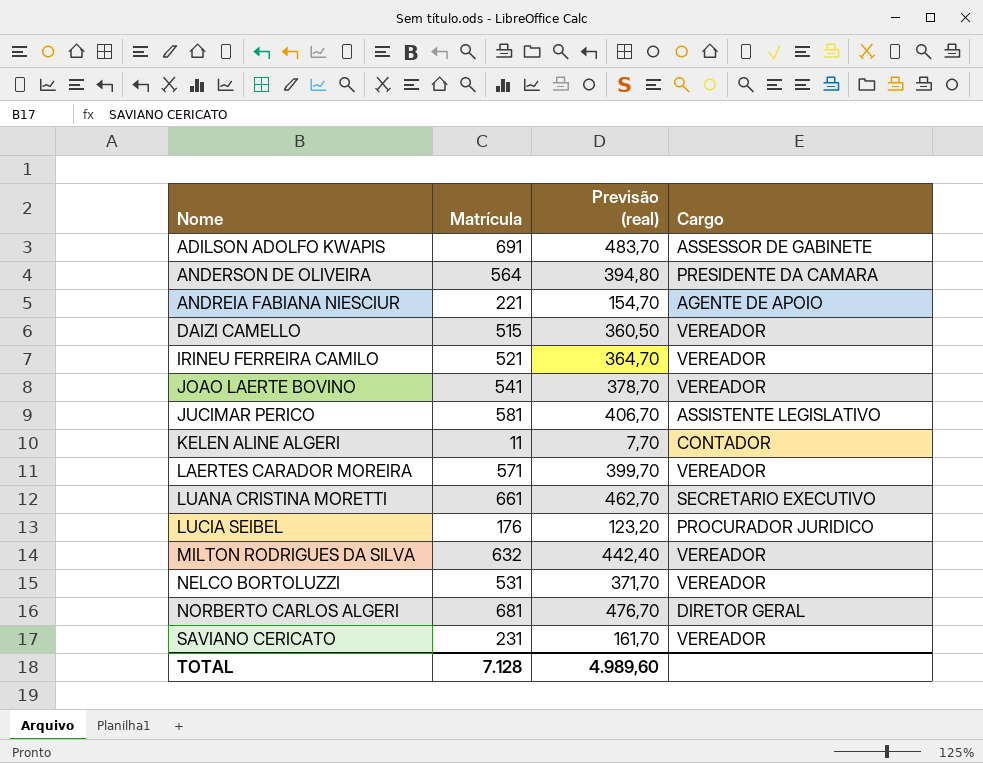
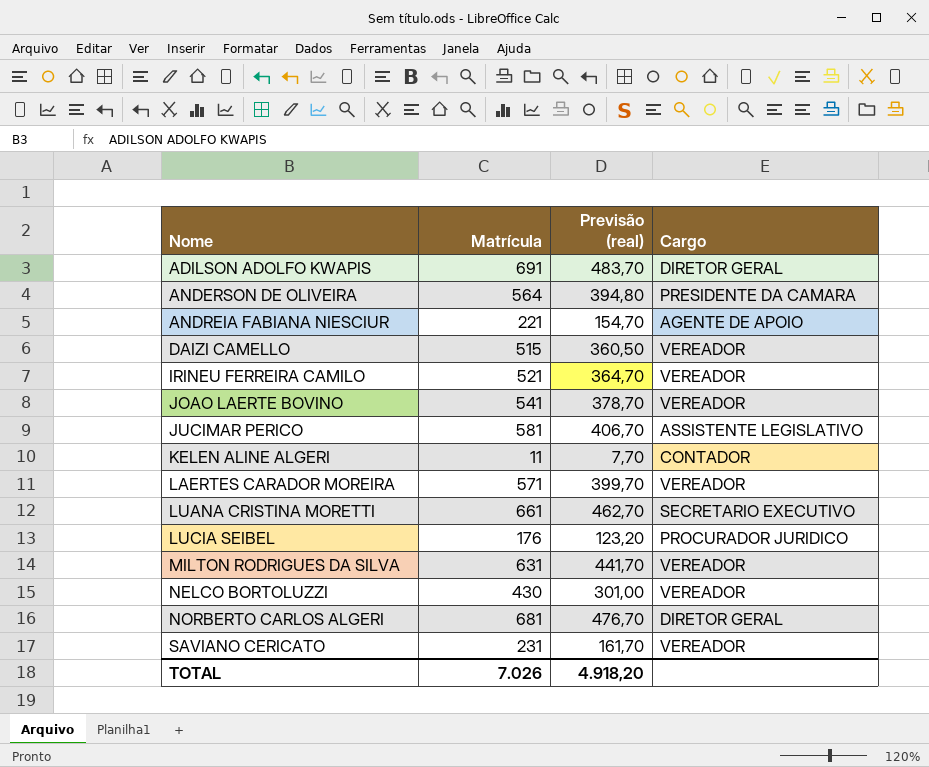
ADILSON ADOLFO KWAPIS | Cargo: ASSESSOR DE GABINETE -> DIRETOR GERAL
MILTON RODRIGUES DA SILVA | Matrícula: 632 -> 631
MILTON RODRIGUES DA SILVA | Previsão (real): 442,40 -> 441,70
NELCO BORTOLUZZI | Matrícula: 531 -> 430
NELCO BORTOLUZZI | Previsão (real): 371,70 -> 301,00
TOTAL | Matrícula: 7.128 -> 7.026
TOTAL | Previsão (real): 4.989,60 -> 4.918,20

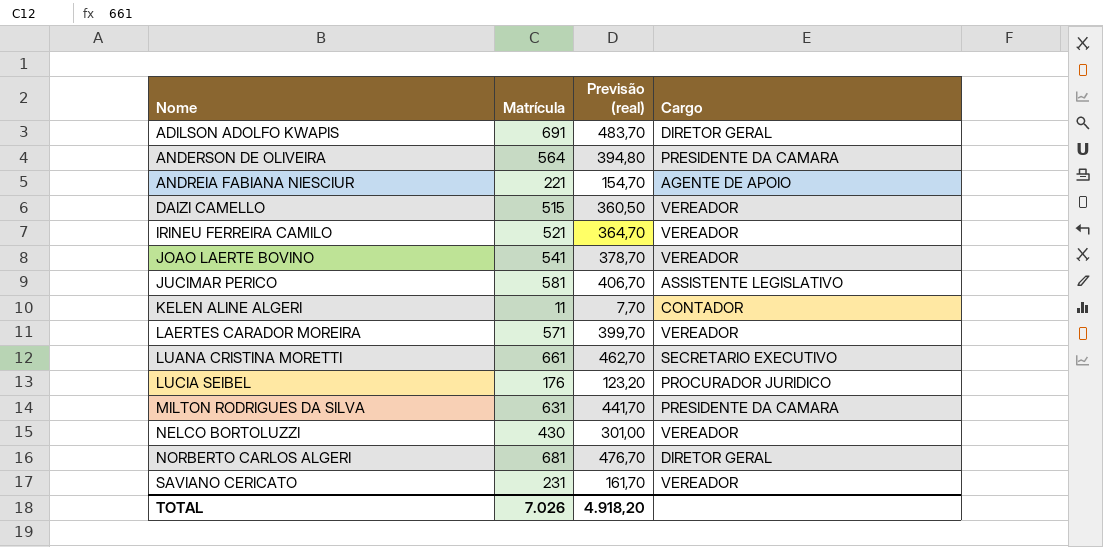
MILTON RODRIGUES DA SILVA | Cargo: VEREADOR -> PRESIDENTE DA CAMARA

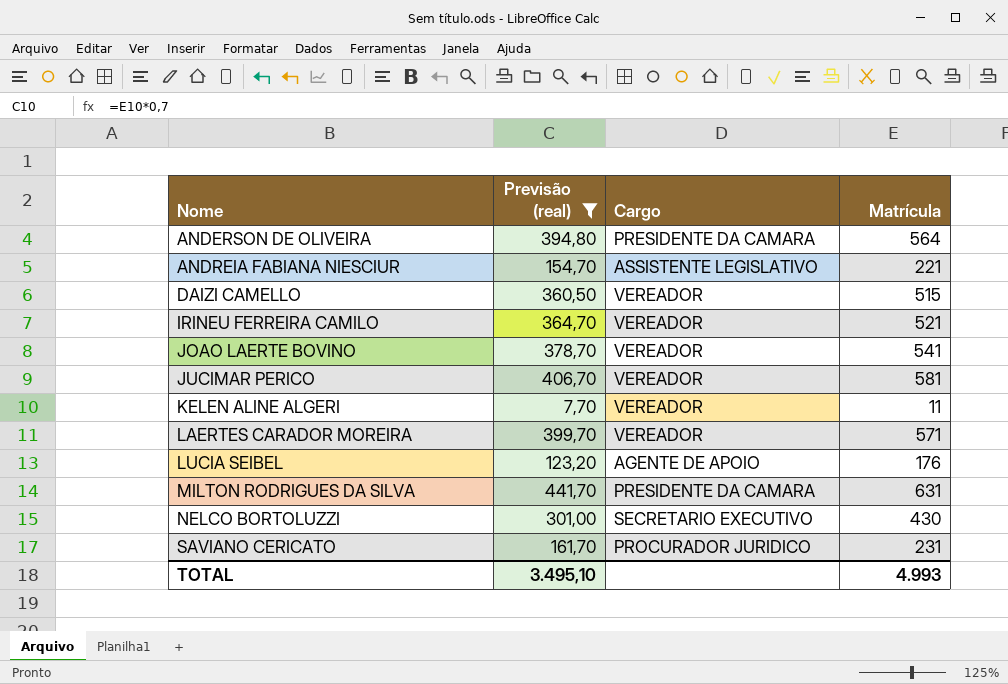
filter: none -> Previsão (real) <= 441,70
column Matrícula | position: 2 -> 4
ANDREIA FABIANA NIESCIUR | Cargo: AGENTE DE APOIO -> ASSISTENTE LEGISLATIVO
JUCIMAR PERICO | Cargo: ASSISTENTE LEGISLATIVO -> VEREADOR
KELEN ALINE ALGERI | Cargo: CONTADOR -> VEREADOR
LUCIA SEIBEL | Cargo: PROCURADOR JURIDICO -> AGENTE DE APOIO
NELCO BORTOLUZZI | Cargo: VEREADOR -> SECRETARIO EXECUTIVO
SAVIANO CERICATO | Cargo: VEREADOR -> PROCURADOR JURIDICO
TOTAL | Previsão (real): 4.918,20 -> 3.495,10
TOTAL | Matrícula: 7.026 -> 4.993

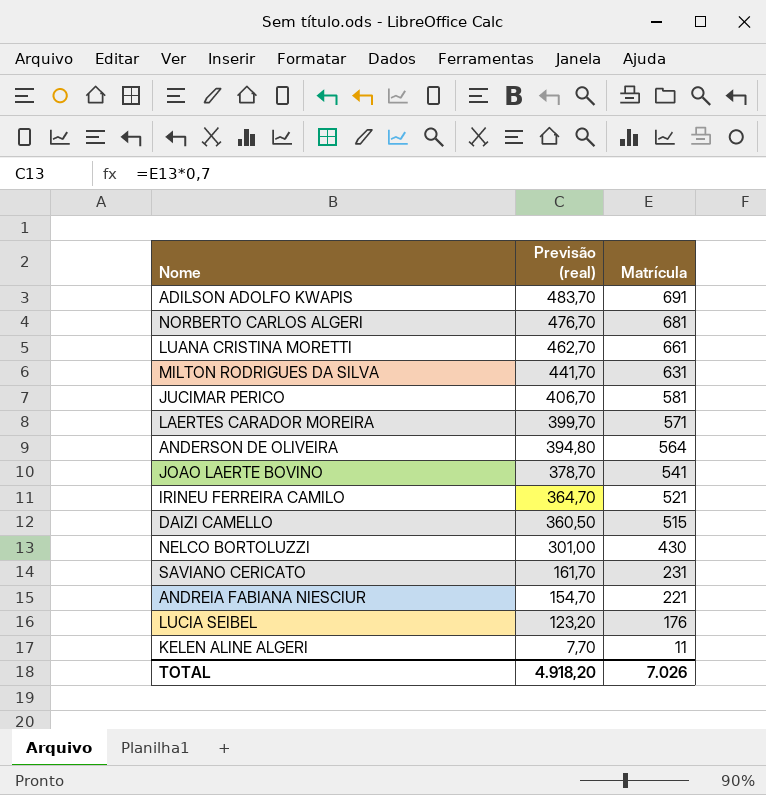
filter: Previsão (real) <= 441,70 -> none
row order: Nome ascending -> Previsão (real) descending
column Cargo | position: 3 -> none
TOTAL | Previsão (real): 3.495,10 -> 4.918,20
TOTAL | Matrícula: 4.993 -> 7.026

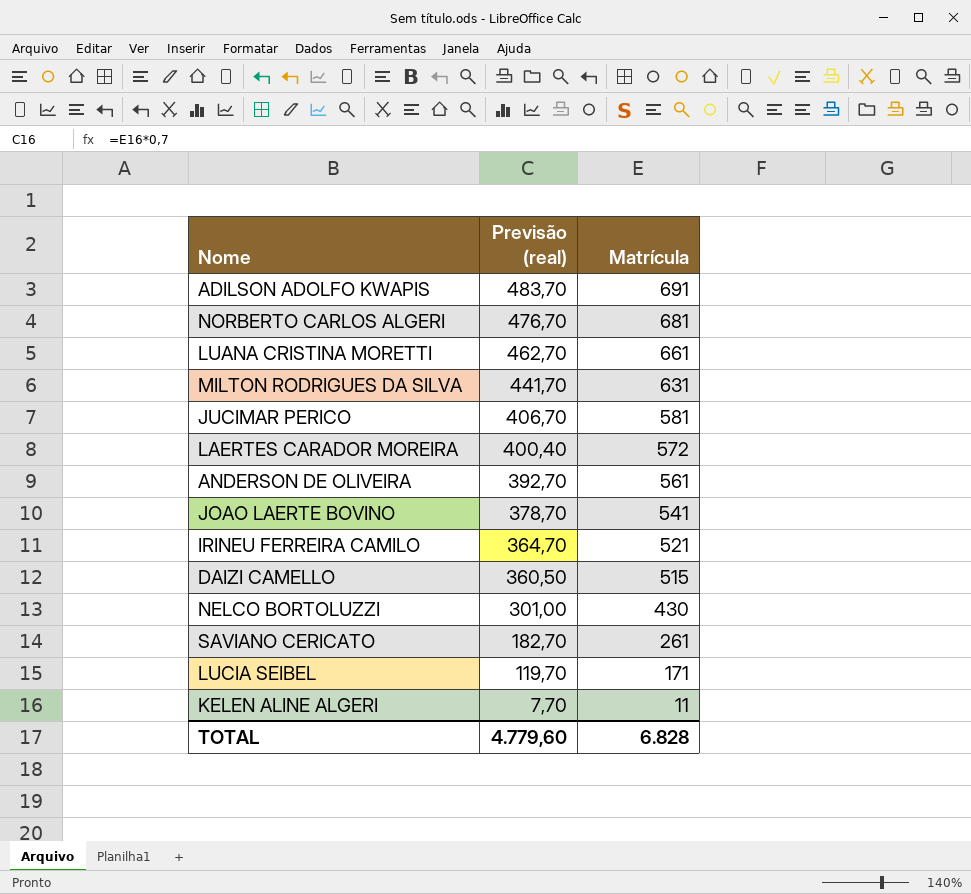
row ANDREIA FABIANA NIESCIUR: 154,70 | 221 -> none
LAERTES CARADOR MOREIRA | Previsão (real): 399,70 -> 400,40
LAERTES CARADOR MOREIRA | Matrícula: 571 -> 572
ANDERSON DE OLIVEIRA | Previsão (real): 394,80 -> 392,70
ANDERSON DE OLIVEIRA | Matrícula: 564 -> 561
SAVIANO CERICATO | Previsão (real): 161,70 -> 182,70
SAVIANO CERICATO | Matrícula: 231 -> 261
LUCIA SEIBEL | Previsão (real): 123,20 -> 119,70
LUCIA SEIBEL | Matrícula: 176 -> 171
TOTAL | Previsão (real): 4.918,20 -> 4.779,60
TOTAL | Matrícula: 7.026 -> 6.828

